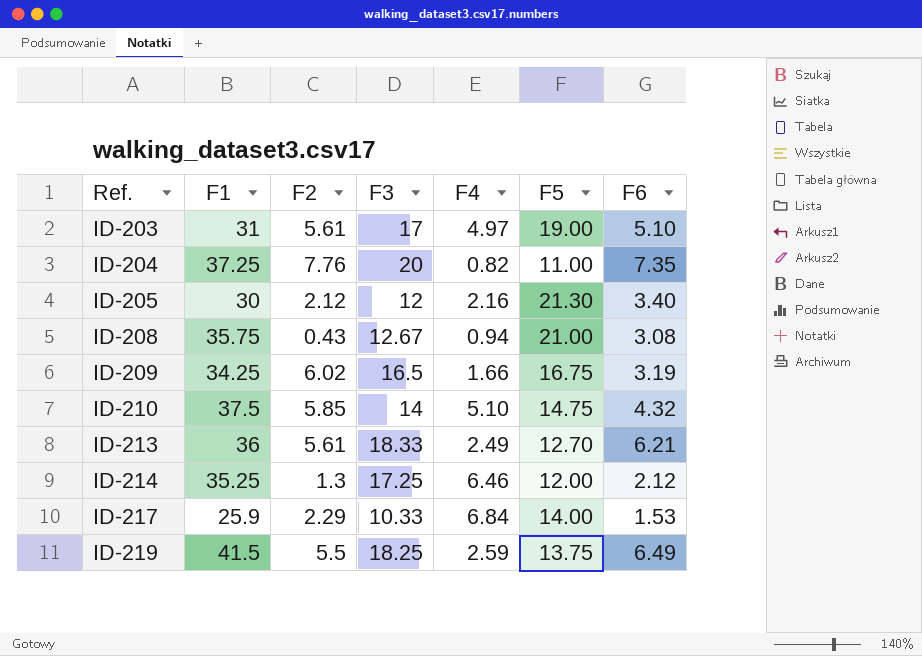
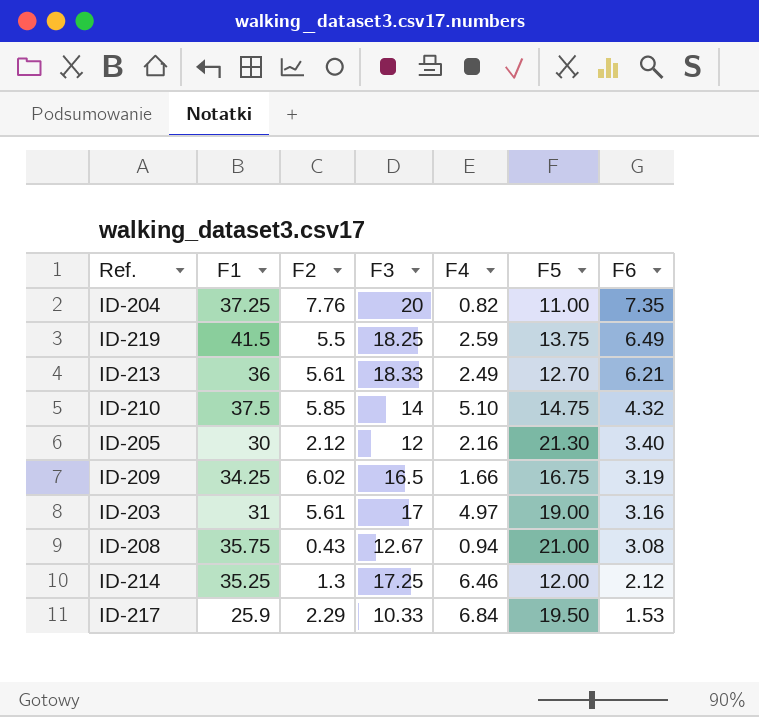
row order: Ref. ascending -> F6 descending
ID-203 | F6: 5.10 -> 3.16
ID-217 | F5: 14.00 -> 19.50

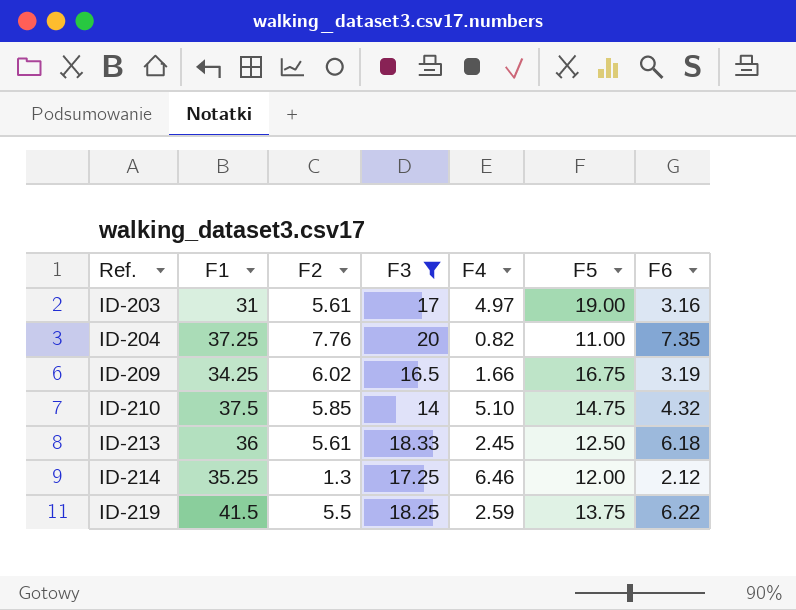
filter: none -> F3 >= 14
row order: F6 descending -> Ref. ascending
ID-213 | F4: 2.49 -> 2.45
ID-213 | F5: 12.70 -> 12.50
ID-213 | F6: 6.21 -> 6.18
ID-219 | F6: 6.49 -> 6.22

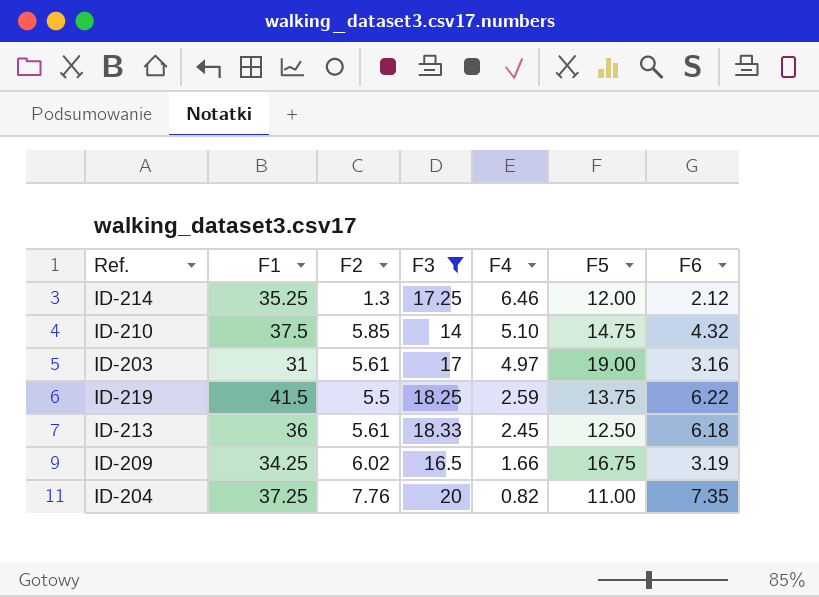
row order: Ref. ascending -> F4 descending

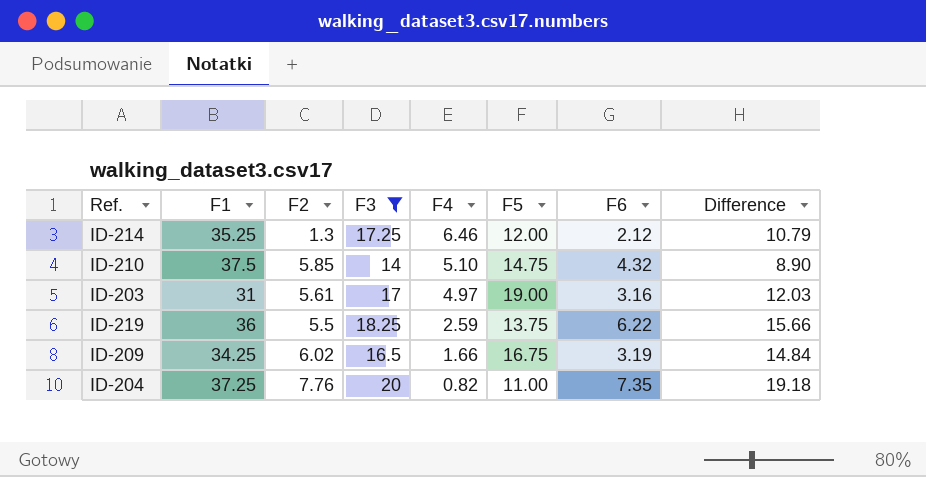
column Difference | formula: none -> [F3] - [F4]
row ID-213: 36 | 5.61 | 18.33 | 2.45 | 12.50 | 6.18 -> none
ID-219 | F1: 41.5 -> 36

